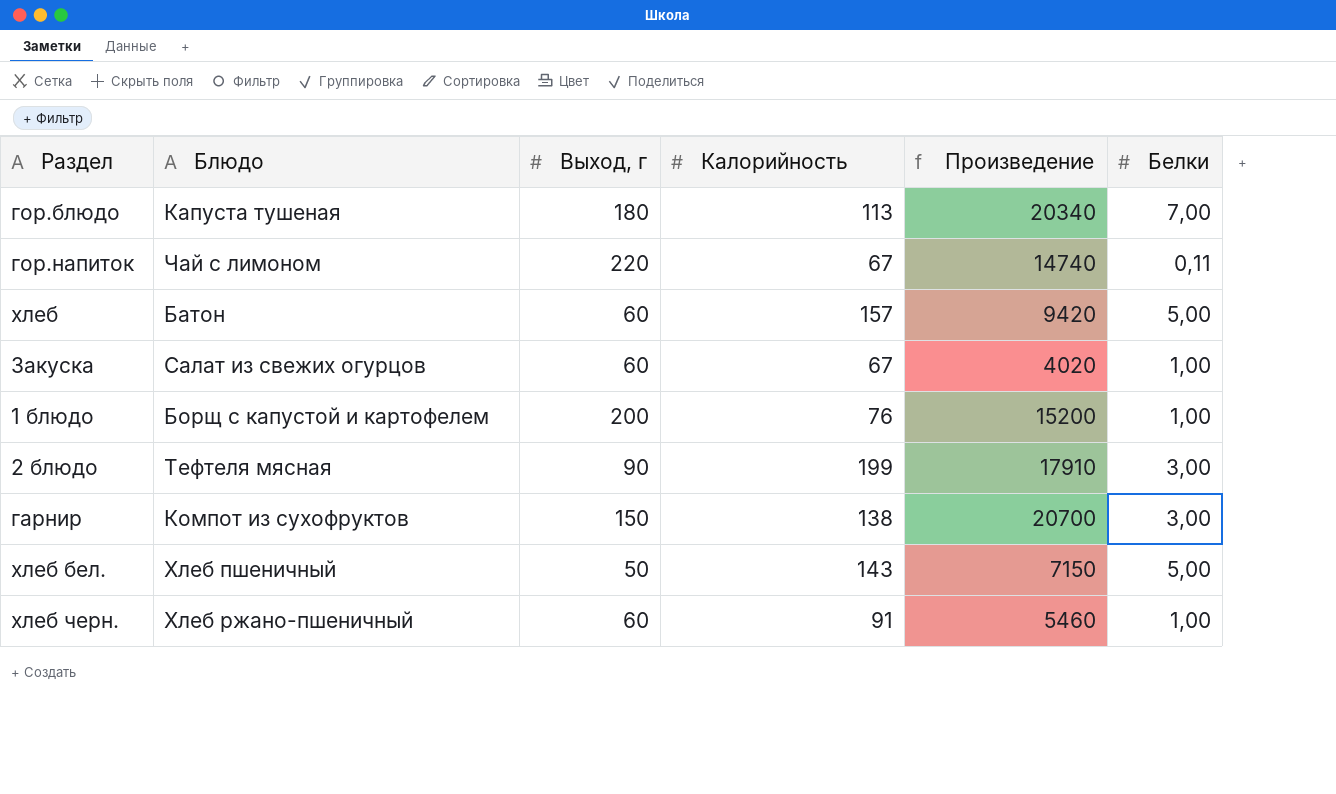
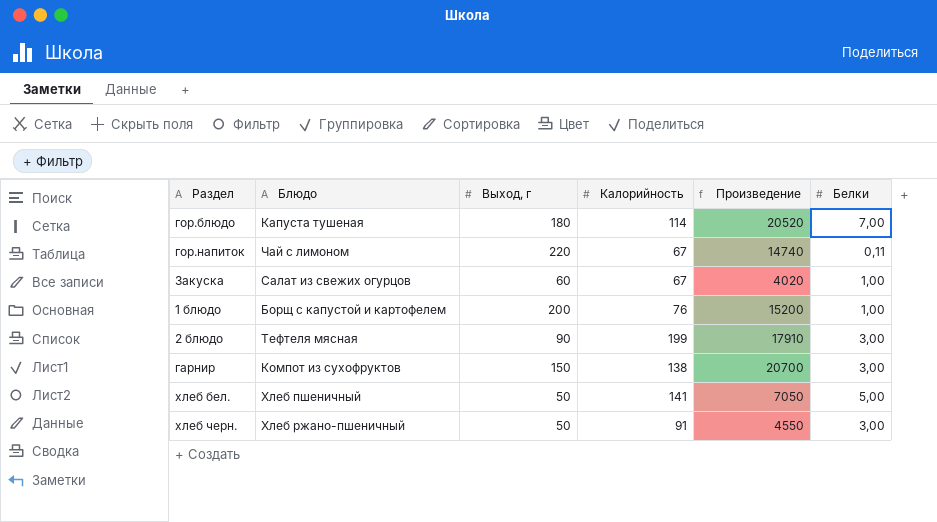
row хлеб: Батон | 60 | 157 | 9420 | 5,00 -> none
гор.блюдо | Калорийность: 113 -> 114
гор.блюдо | Произведение: 20340 -> 20520
хлеб бел. | Калорийность: 143 -> 141
хлеб бел. | Произведение: 7150 -> 7050
хлеб черн. | Выход, г: 60 -> 50
хлеб черн. | Произведение: 5460 -> 4550
хлеб черн. | Белки: 1,00 -> 3,00

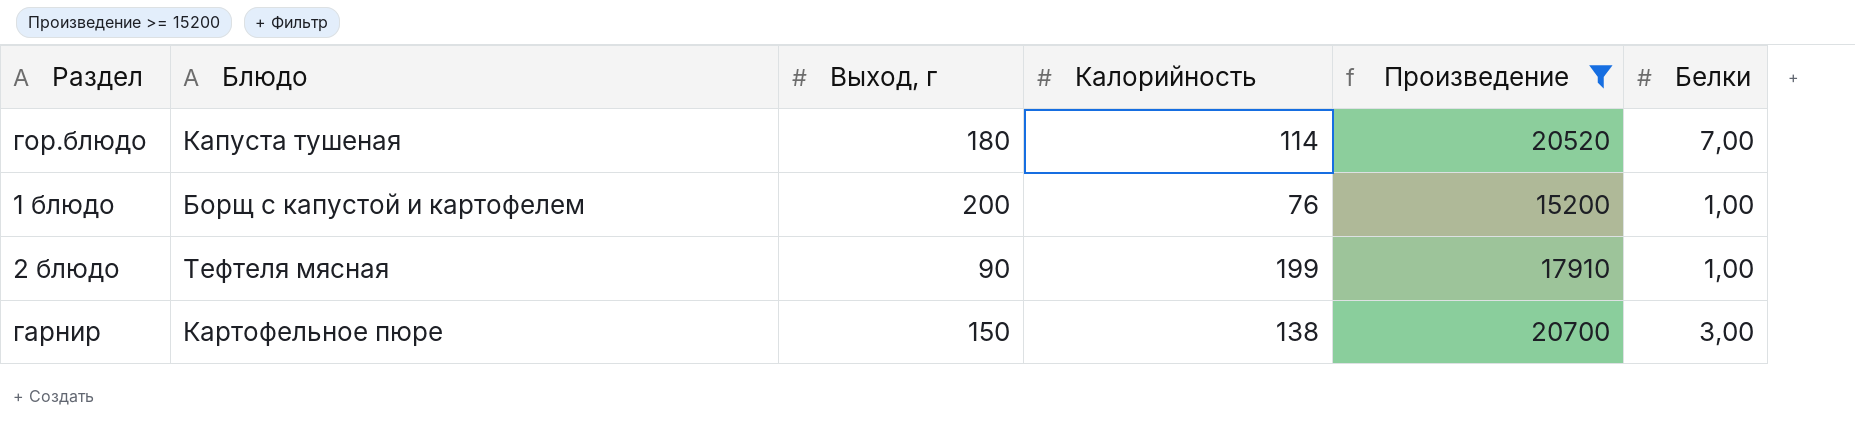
filter: none -> Произведение >= 15200
2 блюдо | Белки: 3,00 -> 1,00
гарнир | Блюдо: Компот из сухофруктов -> Картофельное пюре

